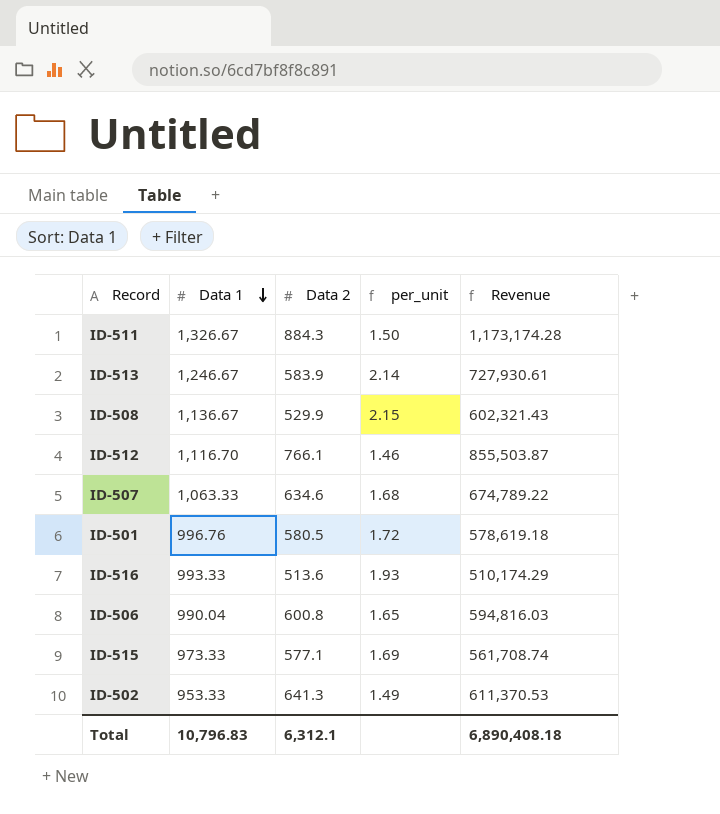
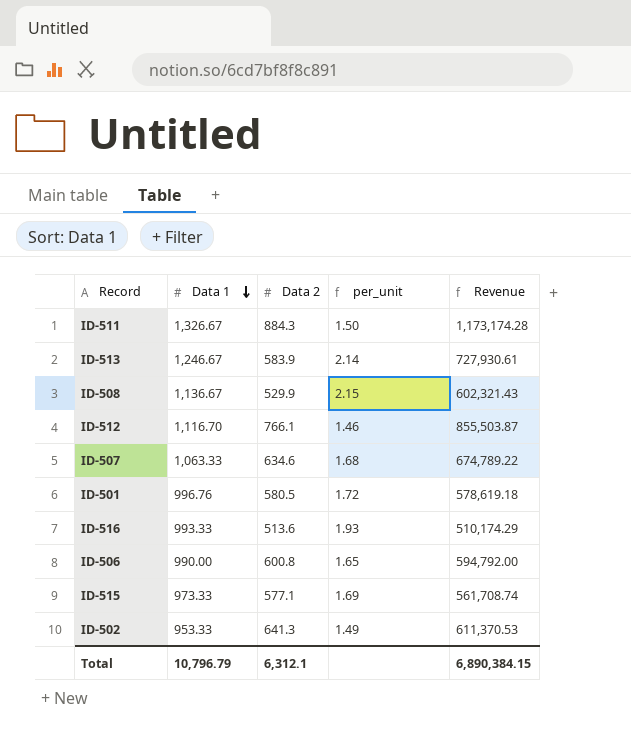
ID-506 | Data 1: 990.04 -> 990.00
ID-506 | Revenue: 594,816.03 -> 594,792.00
Total | Data 1: 10,796.83 -> 10,796.79
Total | Revenue: 6,890,408.18 -> 6,890,384.15

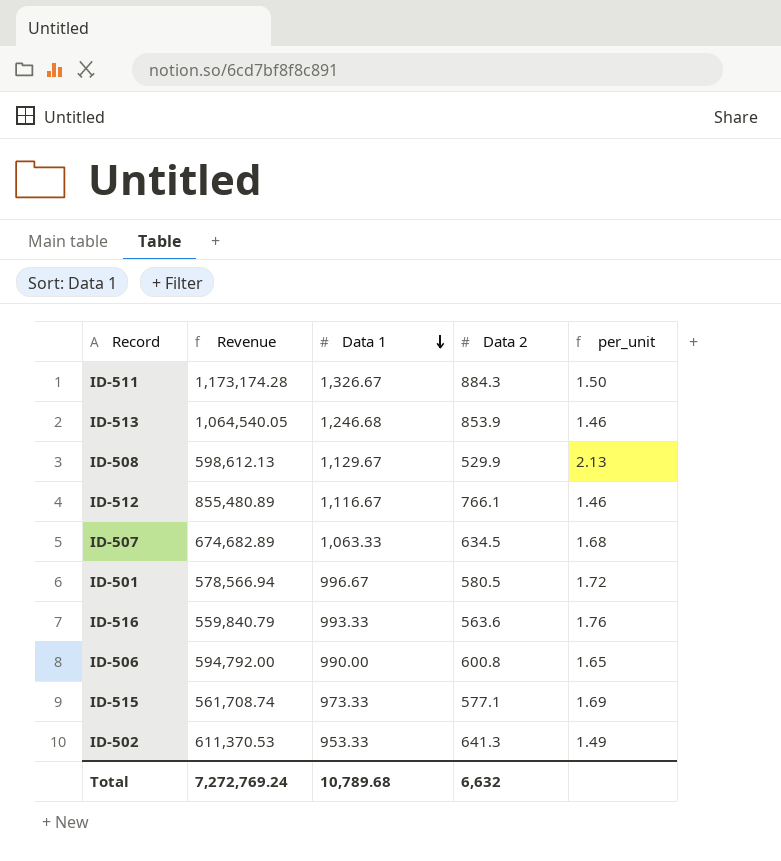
column Revenue | position: 5 -> 2
ID-513 | Revenue: 727,930.61 -> 1,064,540.05
ID-513 | Data 1: 1,246.67 -> 1,246.68
ID-513 | Data 2: 583.9 -> 853.9
ID-513 | per_unit: 2.14 -> 1.46
ID-508 | Revenue: 602,321.43 -> 598,612.13
ID-508 | Data 1: 1,136.67 -> 1,129.67
ID-508 | per_unit: 2.15 -> 2.13
ID-512 | Revenue: 855,503.87 -> 855,480.89
ID-512 | Data 1: 1,116.70 -> 1,116.67
ID-507 | Revenue: 674,789.22 -> 674,682.89
ID-507 | Data 2: 634.6 -> 634.5
ID-501 | Revenue: 578,619.18 -> 578,566.94
ID-501 | Data 1: 996.76 -> 996.67
ID-516 | Revenue: 510,174.29 -> 559,840.79
ID-516 | Data 2: 513.6 -> 563.6
ID-516 | per_unit: 1.93 -> 1.76
Total | Revenue: 6,890,384.15 -> 7,272,769.24
Total | Data 1: 10,796.79 -> 10,789.68
Total | Data 2: 6,312.1 -> 6,632

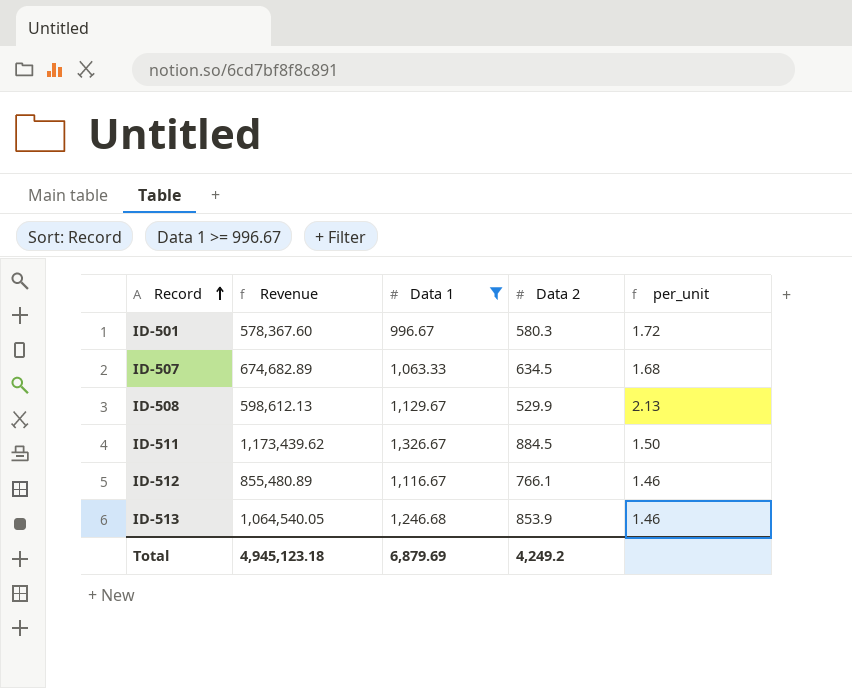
filter: none -> Data 1 >= 996.67
row order: Data 1 descending -> Record ascending
ID-501 | Revenue: 578,566.94 -> 578,367.60
ID-501 | Data 2: 580.5 -> 580.3
ID-511 | Revenue: 1,173,174.28 -> 1,173,439.62
ID-511 | Data 2: 884.3 -> 884.5
Total | Revenue: 7,272,769.24 -> 4,945,123.18
Total | Data 1: 10,789.68 -> 6,879.69
Total | Data 2: 6,632 -> 4,249.2

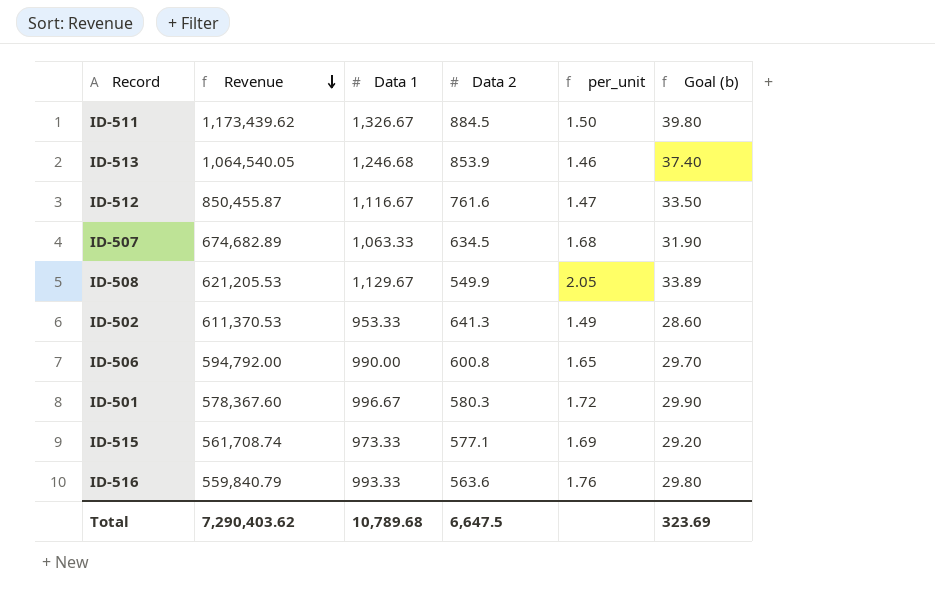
filter: Data 1 >= 996.67 -> none
row order: Record ascending -> Revenue descending
column Goal (b) | formula: none -> [Data 1] * 0.03
ID-512 | Revenue: 855,480.89 -> 850,455.87
ID-512 | Data 2: 766.1 -> 761.6
ID-512 | per_unit: 1.46 -> 1.47
ID-508 | Revenue: 598,612.13 -> 621,205.53
ID-508 | Data 2: 529.9 -> 549.9
ID-508 | per_unit: 2.13 -> 2.05
Total | Revenue: 4,945,123.18 -> 7,290,403.62
Total | Data 1: 6,879.69 -> 10,789.68
Total | Data 2: 4,249.2 -> 6,647.5

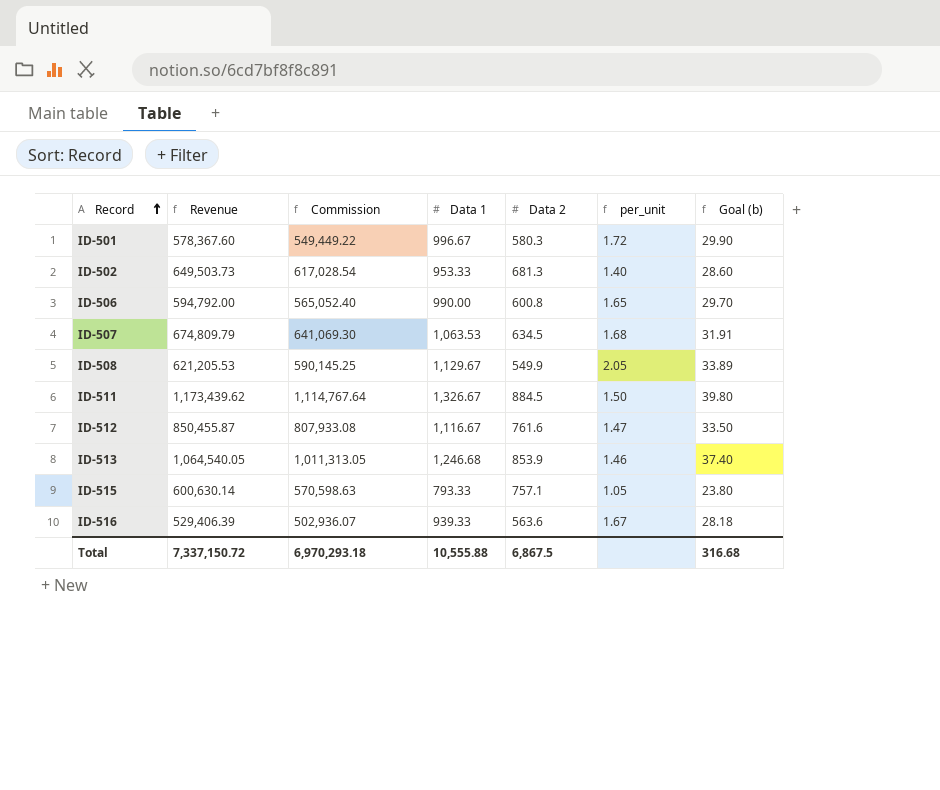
row order: Revenue descending -> Record ascending
column Commission | formula: none -> [Revenue] * 0.95
ID-502 | Revenue: 611,370.53 -> 649,503.73
ID-502 | Data 2: 641.3 -> 681.3
ID-502 | per_unit: 1.49 -> 1.40
ID-507 | Revenue: 674,682.89 -> 674,809.79
ID-507 | Data 1: 1,063.33 -> 1,063.53
ID-507 | Goal (b): 31.90 -> 31.91
ID-515 | Revenue: 561,708.74 -> 600,630.14
ID-515 | Data 1: 973.33 -> 793.33
ID-515 | Data 2: 577.1 -> 757.1
ID-515 | per_unit: 1.69 -> 1.05
ID-515 | Goal (b): 29.20 -> 23.80
ID-516 | Revenue: 559,840.79 -> 529,406.39
ID-516 | Data 1: 993.33 -> 939.33
ID-516 | per_unit: 1.76 -> 1.67
ID-516 | Goal (b): 29.80 -> 28.18
Total | Revenue: 7,290,403.62 -> 7,337,150.72
Total | Data 1: 10,789.68 -> 10,555.88
Total | Data 2: 6,647.5 -> 6,867.5
Total | Goal (b): 323.69 -> 316.68

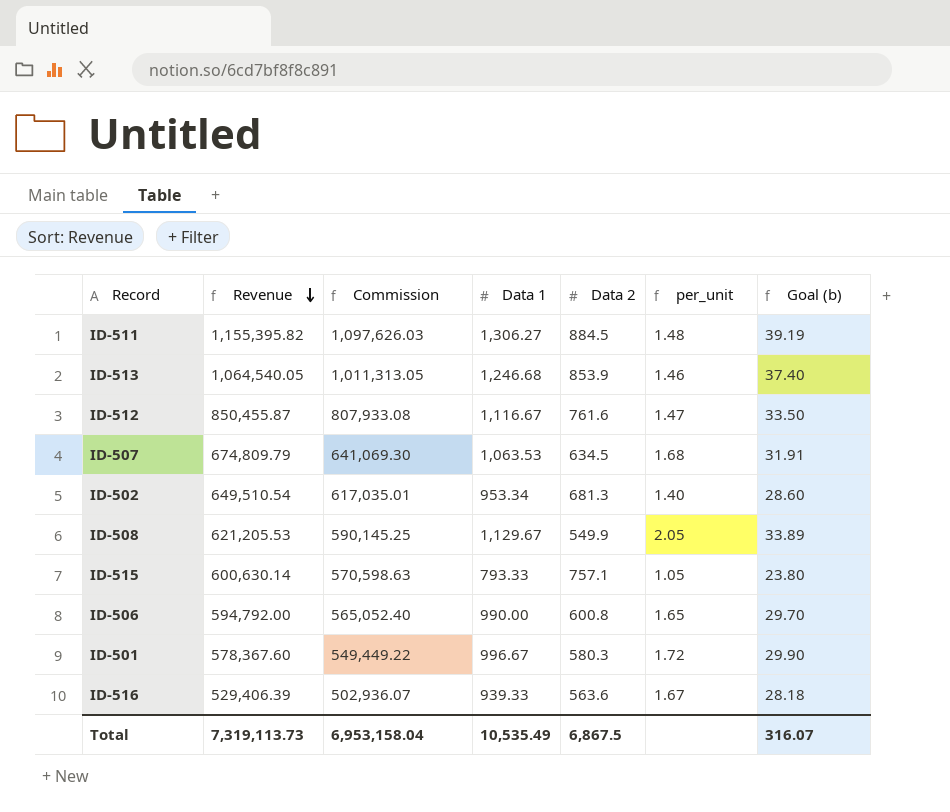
row order: Record ascending -> Revenue descending
ID-511 | Revenue: 1,173,439.62 -> 1,155,395.82
ID-511 | Commission: 1,114,767.64 -> 1,097,626.03
ID-511 | Data 1: 1,326.67 -> 1,306.27
ID-511 | per_unit: 1.50 -> 1.48
ID-511 | Goal (b): 39.80 -> 39.19
ID-502 | Revenue: 649,503.73 -> 649,510.54
ID-502 | Commission: 617,028.54 -> 617,035.01
ID-502 | Data 1: 953.33 -> 953.34
Total | Revenue: 7,337,150.72 -> 7,319,113.73
Total | Commission: 6,970,293.18 -> 6,953,158.04
Total | Data 1: 10,555.88 -> 10,535.49
Total | Goal (b): 316.68 -> 316.07

